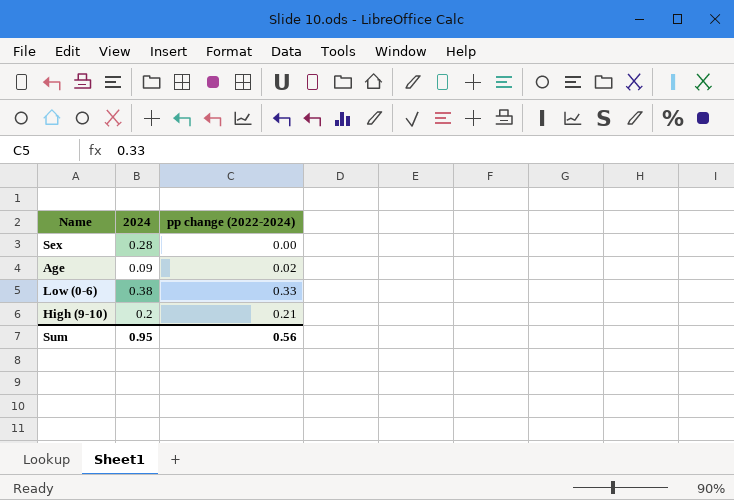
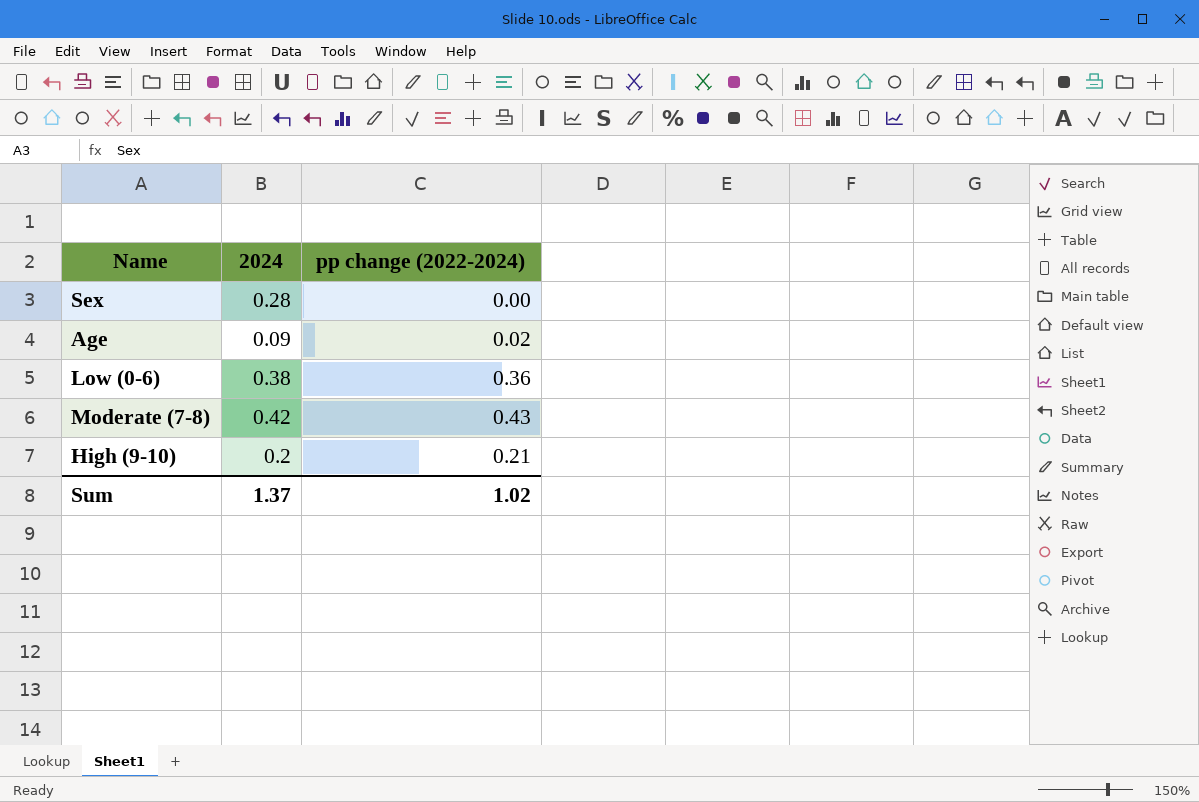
Low (0-6) | pp change (2022-2024): 0.33 -> 0.36
row Moderate (7-8): none -> 0.42 | 0.43
Sum | 2024: 0.95 -> 1.37
Sum | pp change (2022-2024): 0.56 -> 1.02

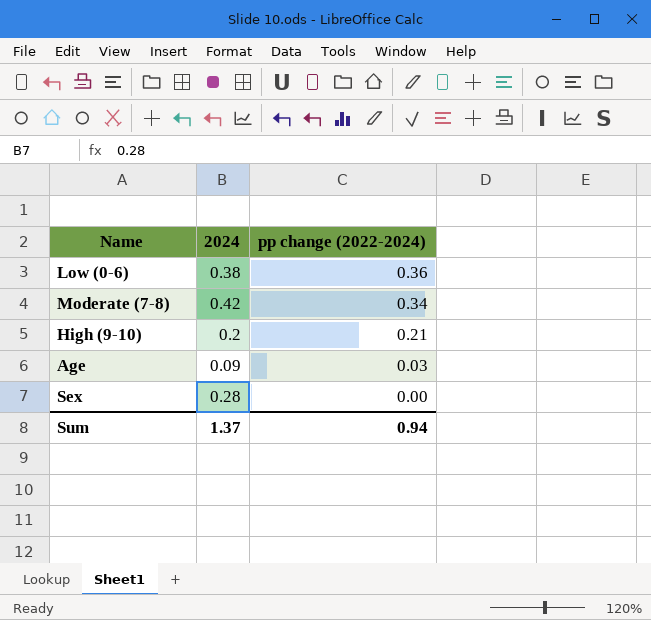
row order: none -> pp change (2022-2024) descending
Moderate (7-8) | pp change (2022-2024): 0.43 -> 0.34
Age | pp change (2022-2024): 0.02 -> 0.03
Sum | pp change (2022-2024): 1.02 -> 0.94

